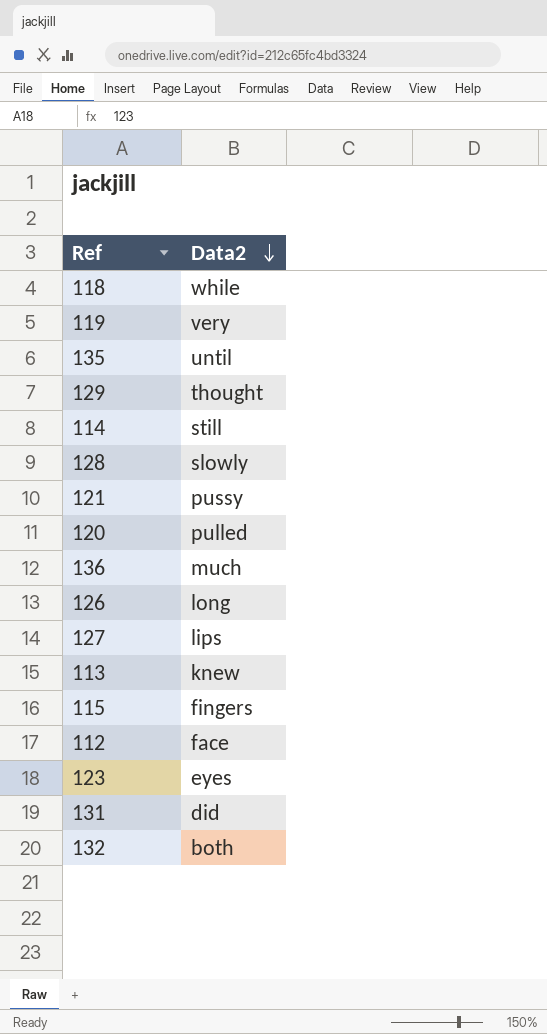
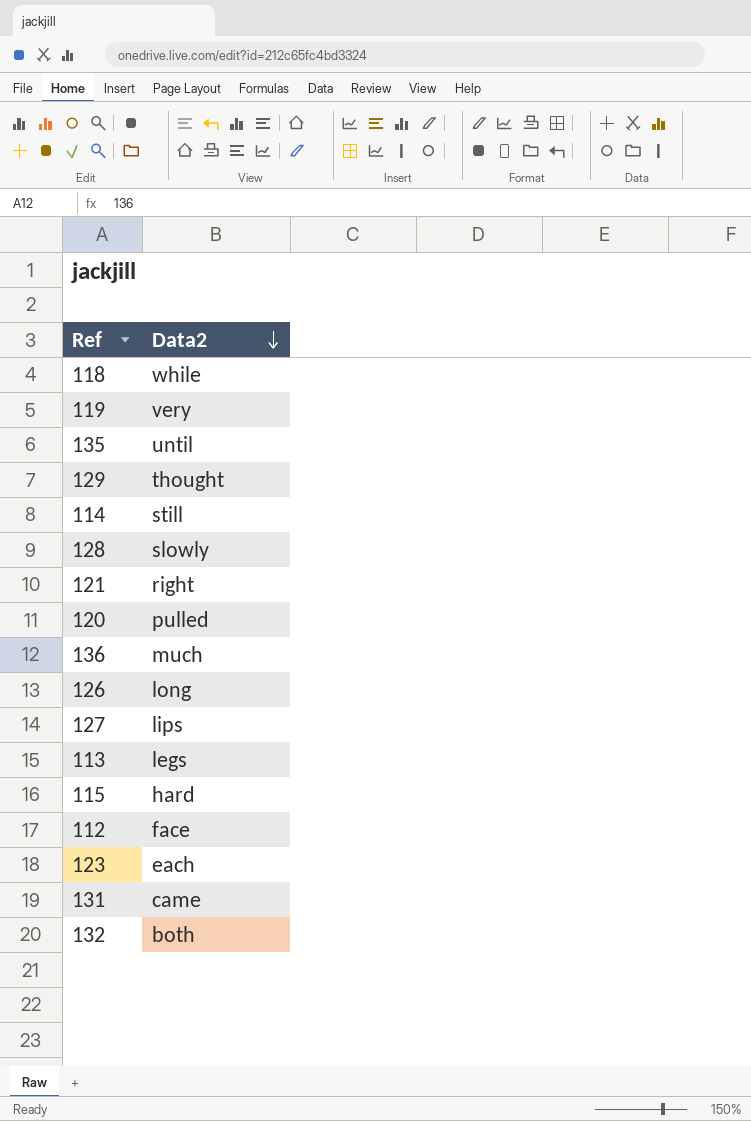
121 | Data2: pussy -> right
113 | Data2: knew -> legs
115 | Data2: fingers -> hard
123 | Data2: eyes -> each
131 | Data2: did -> came

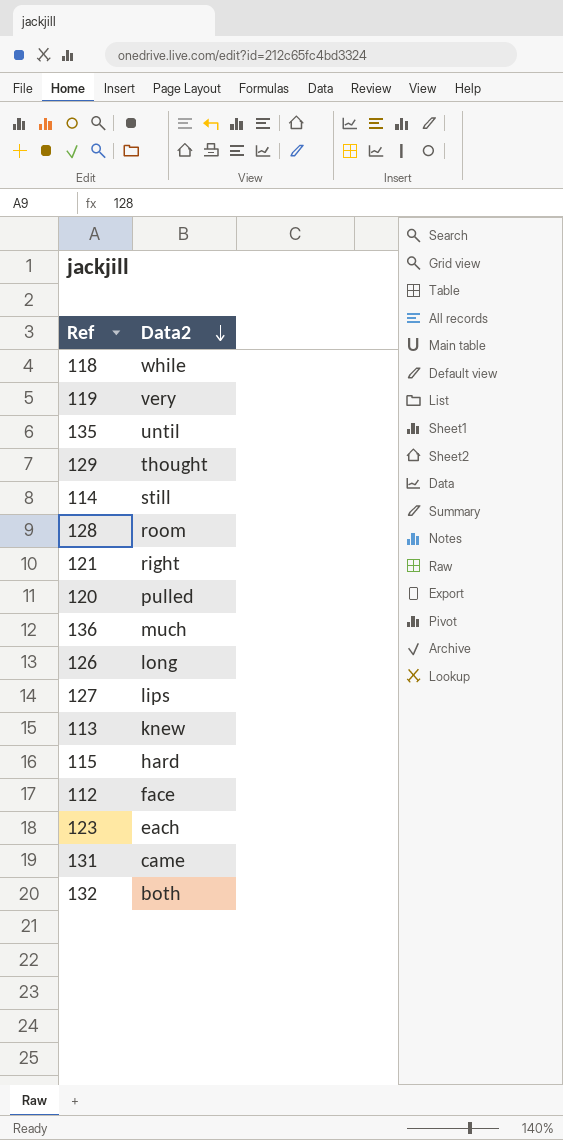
128 | Data2: slowly -> room
113 | Data2: legs -> knew

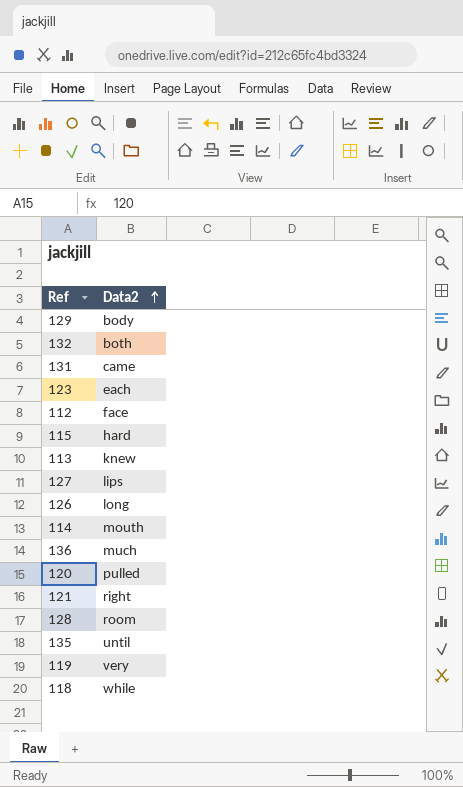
row order: Data2 descending -> Data2 ascending
129 | Data2: thought -> body
114 | Data2: still -> mouth

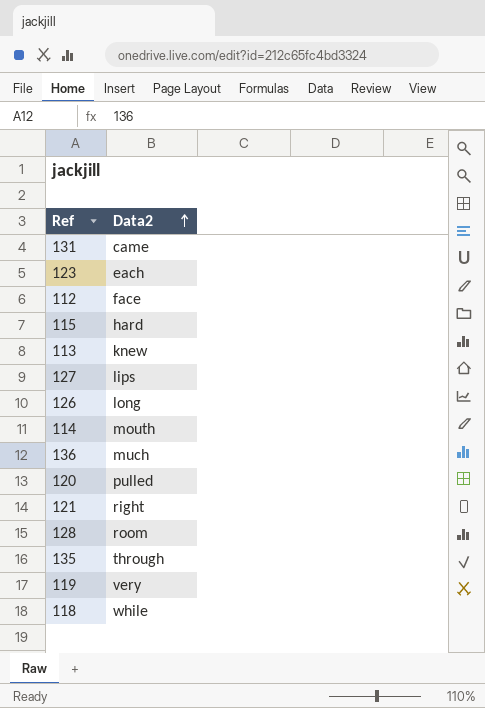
row 129: body -> none
row 132: both -> none
135 | Data2: until -> through

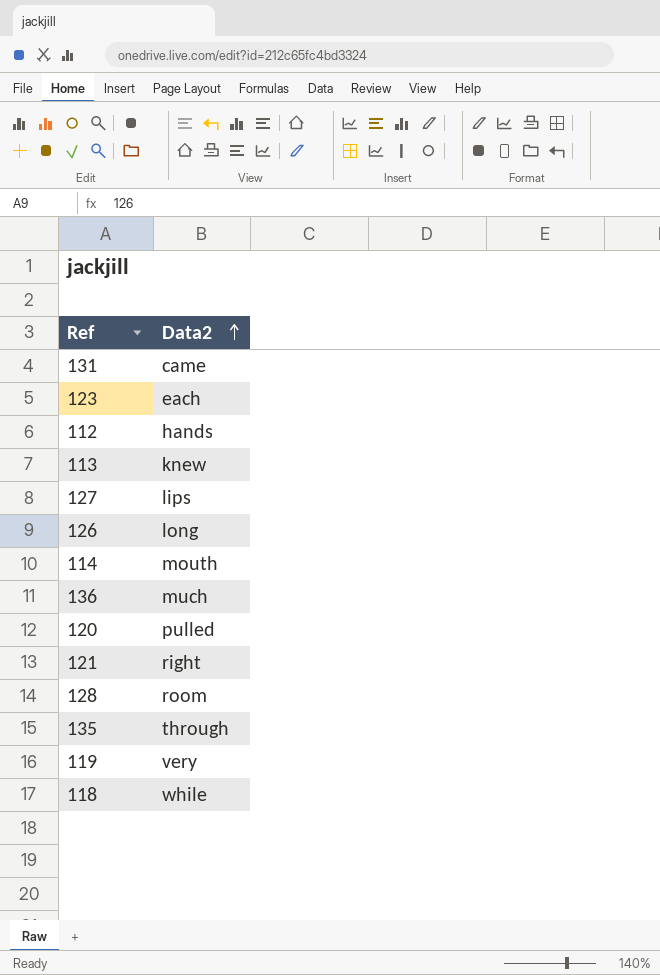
row 115: hard -> none
112 | Data2: face -> hands

